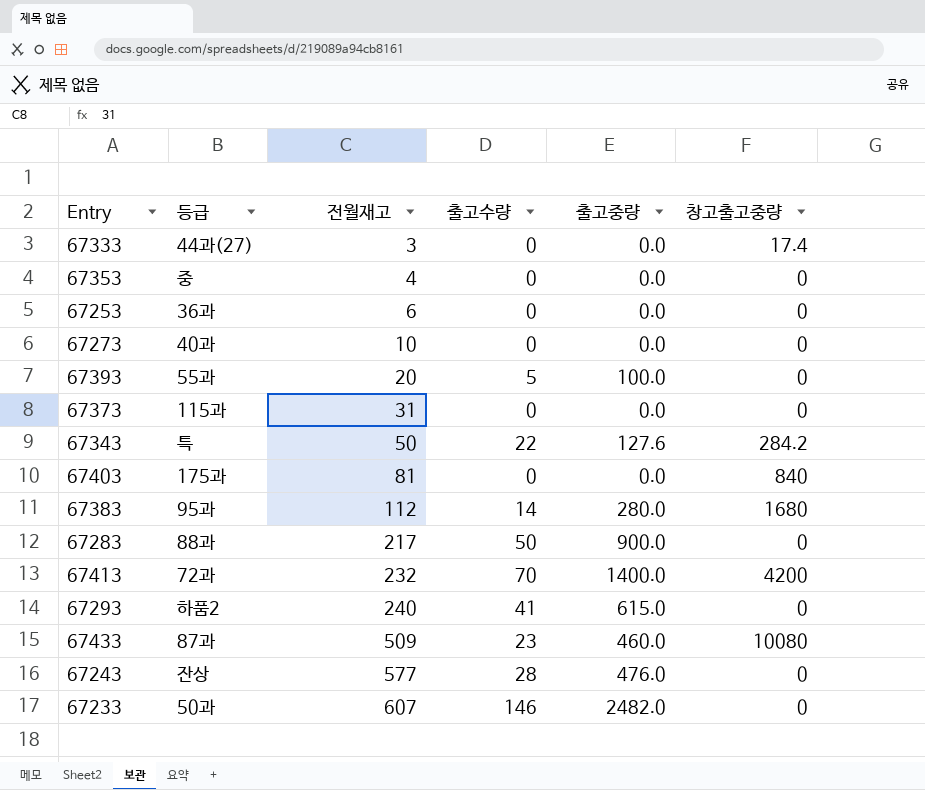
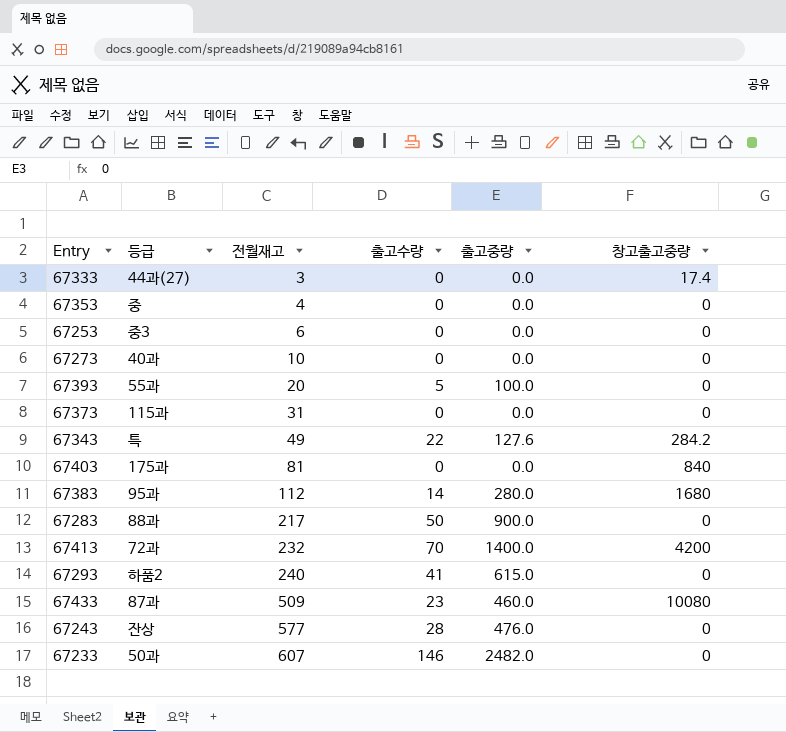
67253 | 등급: 36과 -> 중3
67343 | 전월재고: 50 -> 49

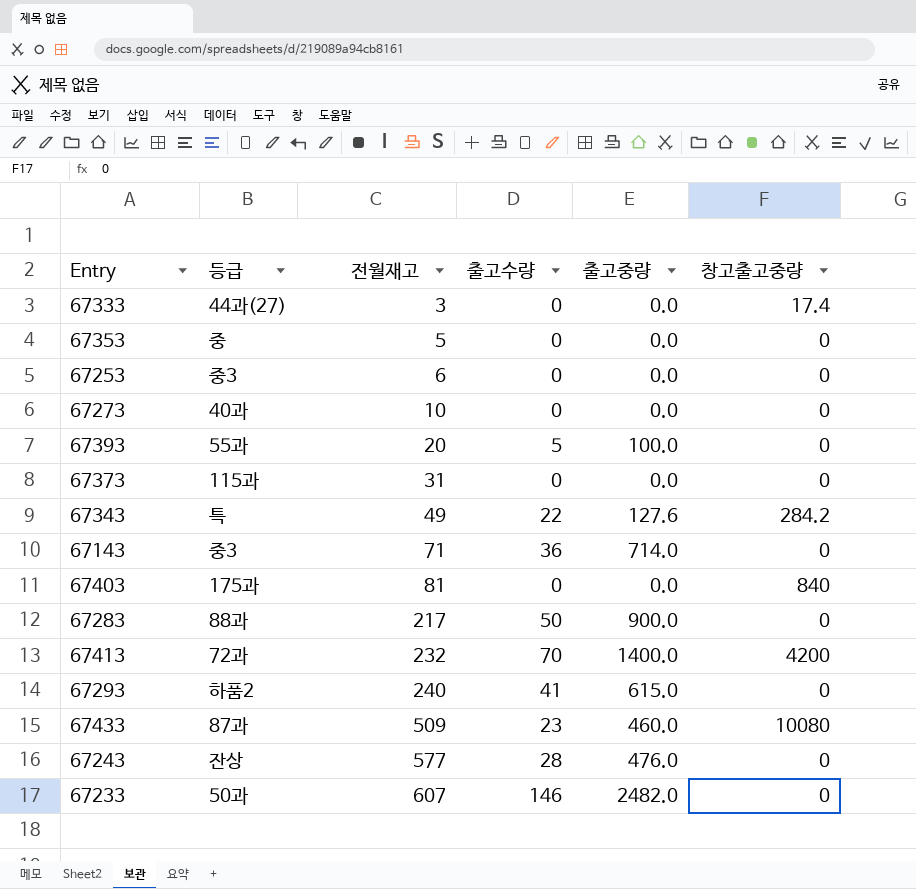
row 67383: 95과 | 112 | 14 | 280.0 | 1680 -> none
67353 | 전월재고: 4 -> 5
row 67143: none -> 중3 | 71 | 36 | 714.0 | 0

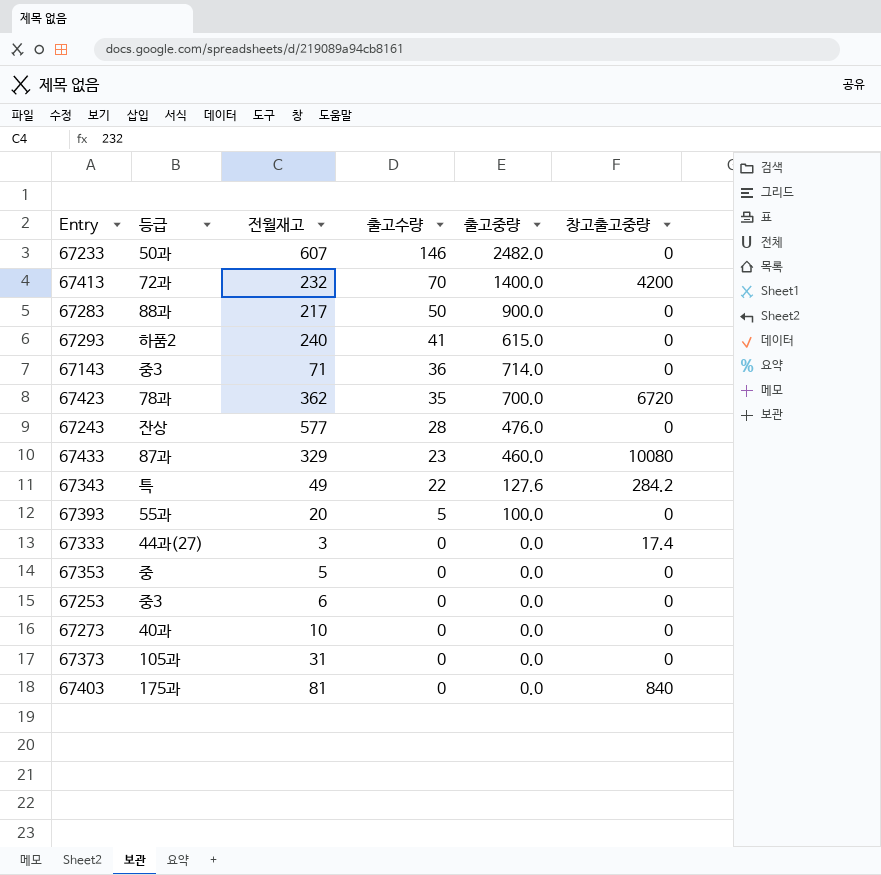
row order: 전월재고 ascending -> 출고수량 descending
row 67423: none -> 78과 | 362 | 35 | 700.0 | 6720
67433 | 전월재고: 509 -> 329
67373 | 등급: 115과 -> 105과

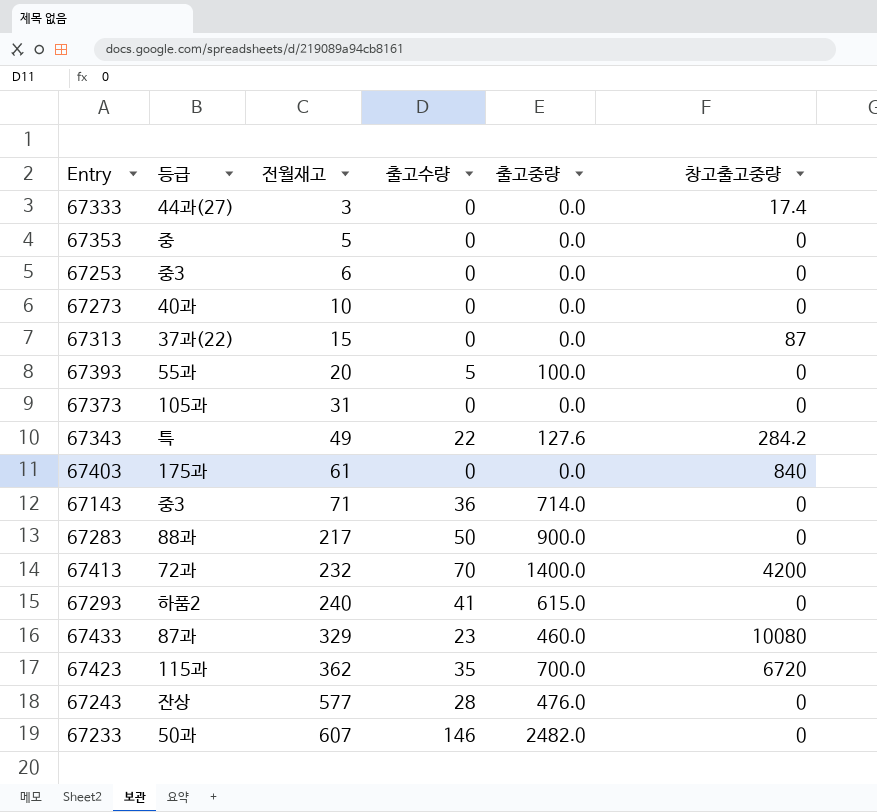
row order: 출고수량 descending -> 전월재고 ascending
row 67313: none -> 37과(22) | 15 | 0 | 0.0 | 87
67403 | 전월재고: 81 -> 61
67423 | 등급: 78과 -> 115과

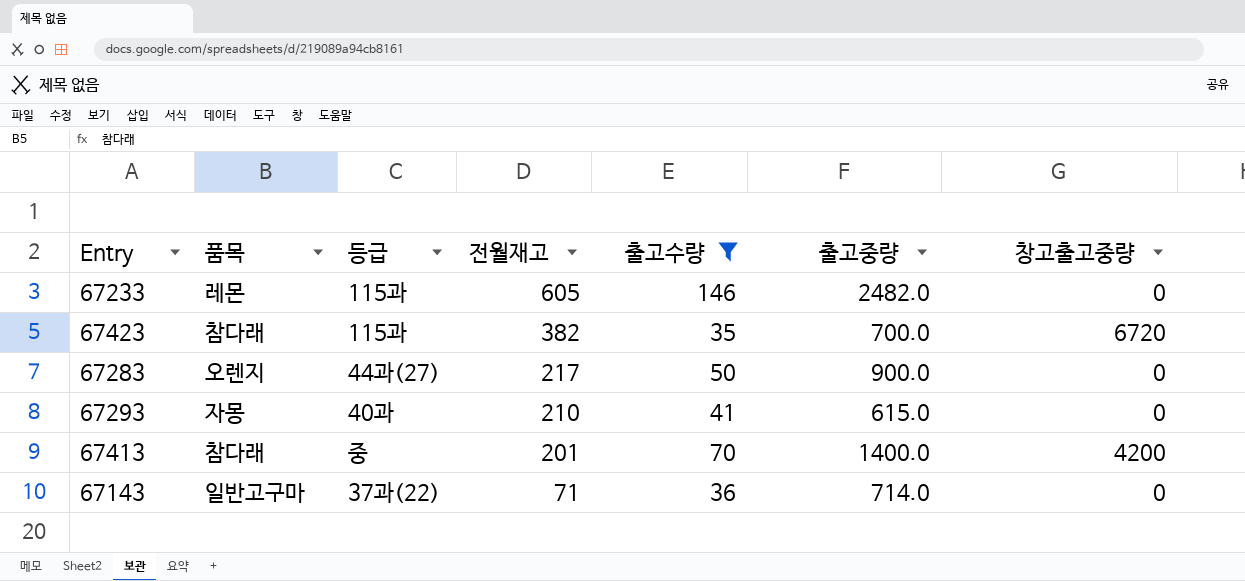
filter: none -> 출고수량 >= 35
row order: 전월재고 ascending -> 전월재고 descending
column 품목 | position: none -> 2
67233 | 등급: 50과 -> 115과
67233 | 전월재고: 607 -> 605
67423 | 전월재고: 362 -> 382
67283 | 등급: 88과 -> 44과(27)
67293 | 등급: 하품2 -> 40과
67293 | 전월재고: 240 -> 210
67413 | 등급: 72과 -> 중
67413 | 전월재고: 232 -> 201
67143 | 등급: 중3 -> 37과(22)

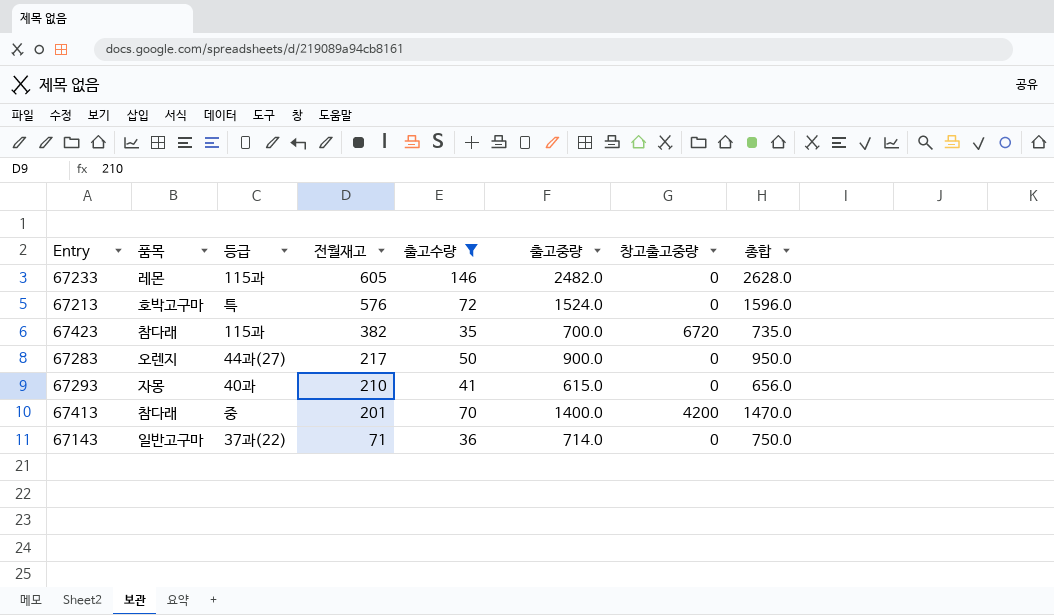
column 총합 | formula: none -> [출고수량] + [출고중량]
row 67213: none -> 호박고구마 | 특 | 576 | 72 | 1524.0 | 0 | 1596.0

